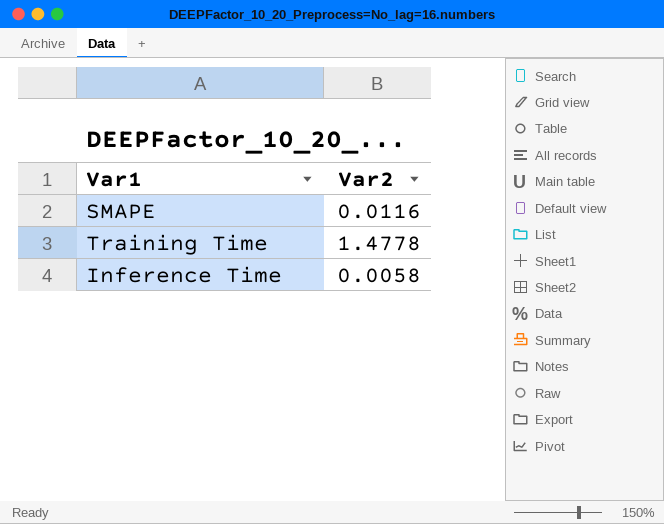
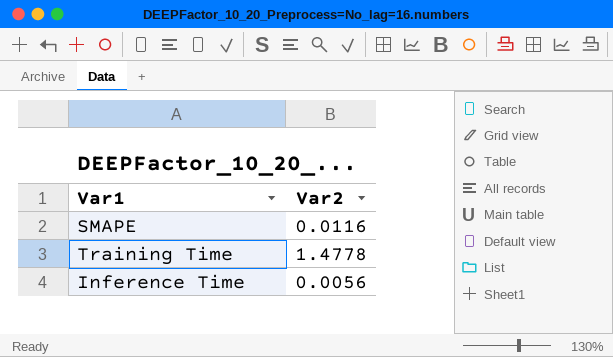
Inference Time | Var2: 0.0058 -> 0.0056

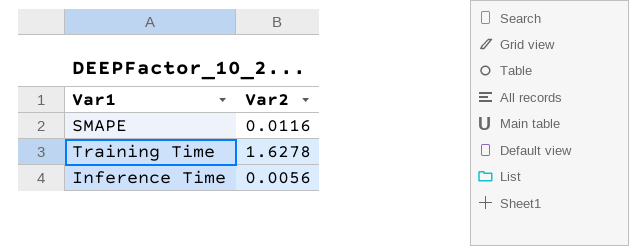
Training Time | Var2: 1.4778 -> 1.6278

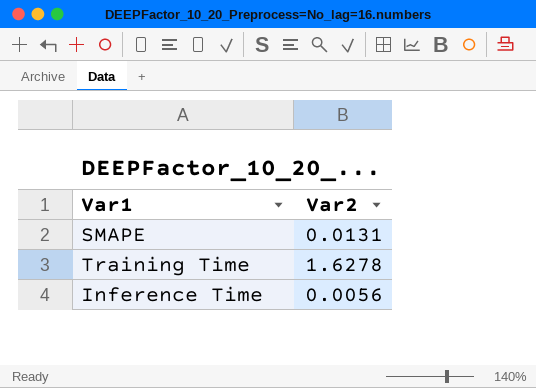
SMAPE | Var2: 0.0116 -> 0.0131

